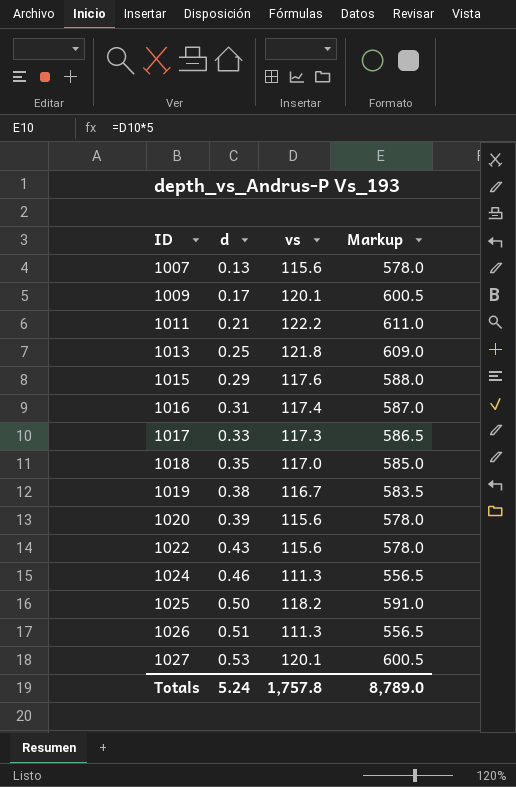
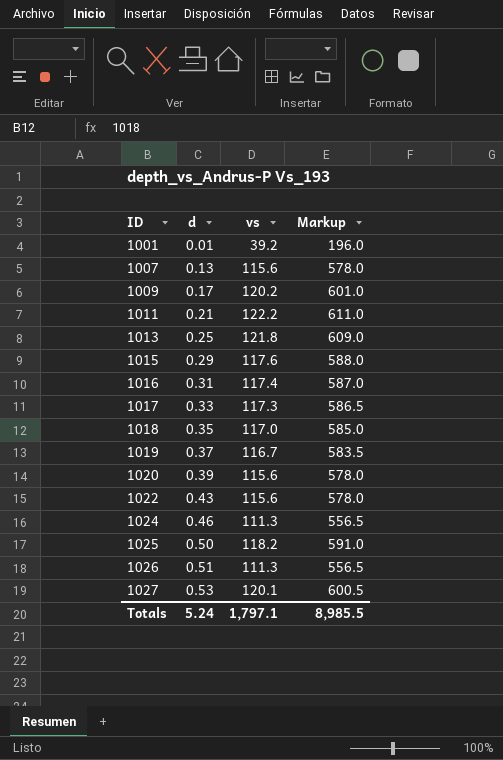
row 1001: none -> 0.01 | 39.2 | 196.0
1009 | vs: 120.1 -> 120.2
1009 | Markup: 600.5 -> 601.0
1019 | d: 0.38 -> 0.37
Totals | vs: 1,757.8 -> 1,797.1
Totals | Markup: 8,789.0 -> 8,985.5

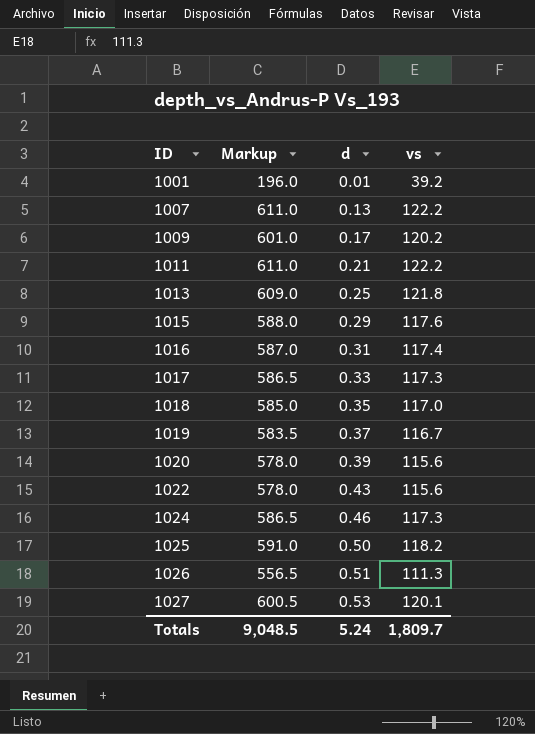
column Markup | position: 4 -> 2
1007 | Markup: 578.0 -> 611.0
1007 | vs: 115.6 -> 122.2
1024 | Markup: 556.5 -> 586.5
1024 | vs: 111.3 -> 117.3
Totals | Markup: 8,985.5 -> 9,048.5
Totals | vs: 1,797.1 -> 1,809.7

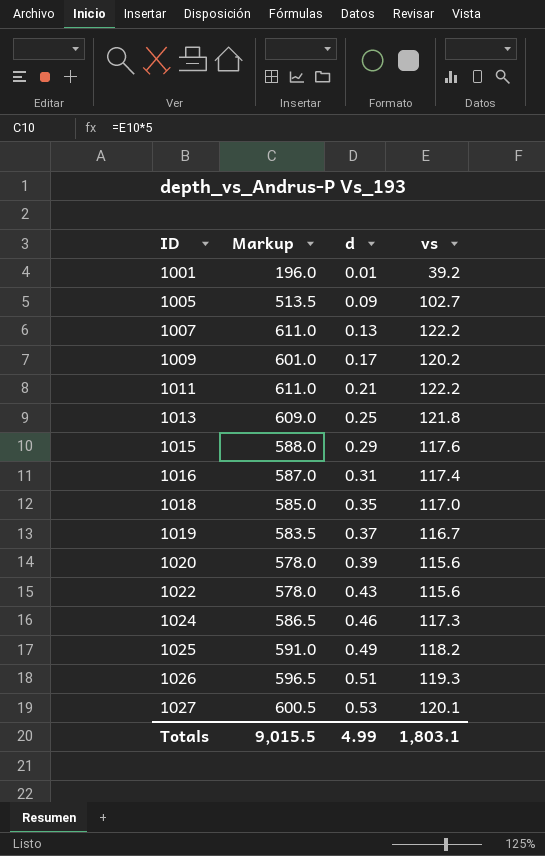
row 1017: 586.5 | 0.33 | 117.3 -> none
row 1005: none -> 513.5 | 0.09 | 102.7
1025 | d: 0.50 -> 0.49
1026 | Markup: 556.5 -> 596.5
1026 | vs: 111.3 -> 119.3
Totals | Markup: 9,048.5 -> 9,015.5
Totals | d: 5.24 -> 4.99
Totals | vs: 1,809.7 -> 1,803.1

